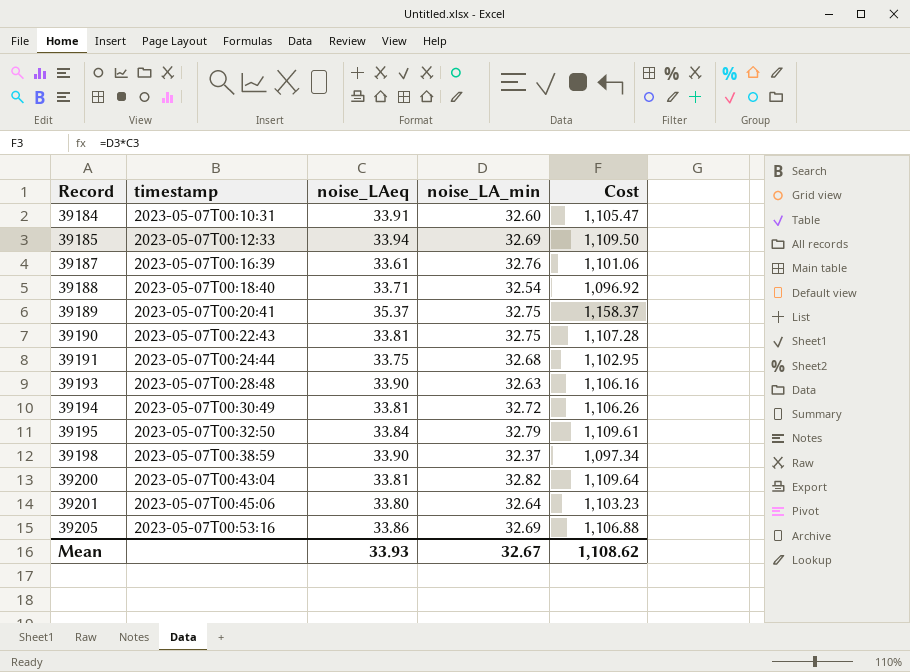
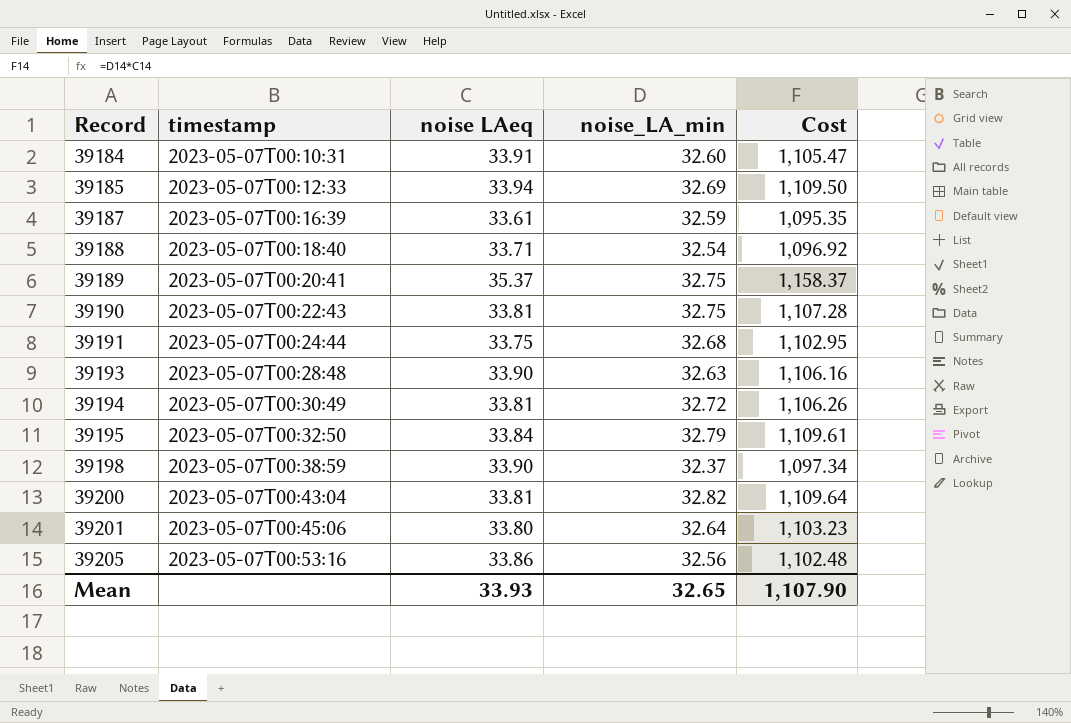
column name: noise_LAeq -> noise LAeq
39187 | noise_LA_min: 32.76 -> 32.59
39187 | Cost: 1,101.06 -> 1,095.35
39205 | noise_LA_min: 32.69 -> 32.56
39205 | Cost: 1,106.88 -> 1,102.48
Mean | noise_LA_min: 32.67 -> 32.65
Mean | Cost: 1,108.62 -> 1,107.90

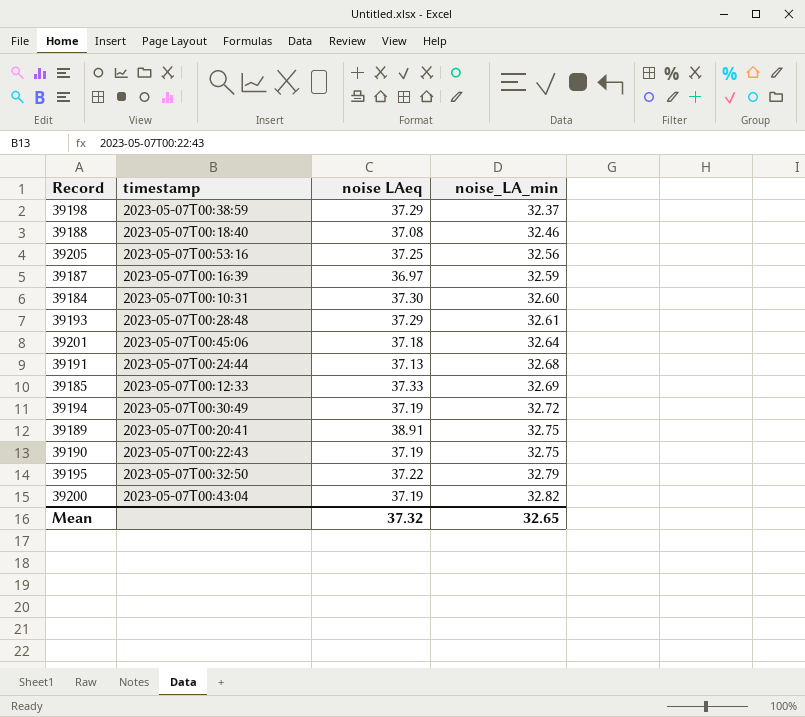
row order: Record ascending -> noise_LA_min ascending
column Cost | formula: [noise LAeq] * [noise_LA_min] -> none
39198 | noise LAeq: 33.90 -> 37.29
39188 | noise LAeq: 33.71 -> 37.08
39188 | noise_LA_min: 32.54 -> 32.46
39205 | noise LAeq: 33.86 -> 37.25
39187 | noise LAeq: 33.61 -> 36.97
39184 | noise LAeq: 33.91 -> 37.30
39193 | noise LAeq: 33.90 -> 37.29
39193 | noise_LA_min: 32.63 -> 32.61
39201 | noise LAeq: 33.80 -> 37.18
39191 | noise LAeq: 33.75 -> 37.13
39185 | noise LAeq: 33.94 -> 37.33
39194 | noise LAeq: 33.81 -> 37.19
39189 | noise LAeq: 35.37 -> 38.91
39190 | noise LAeq: 33.81 -> 37.19
39195 | noise LAeq: 33.84 -> 37.22
39200 | noise LAeq: 33.81 -> 37.19
Mean | noise LAeq: 33.93 -> 37.32

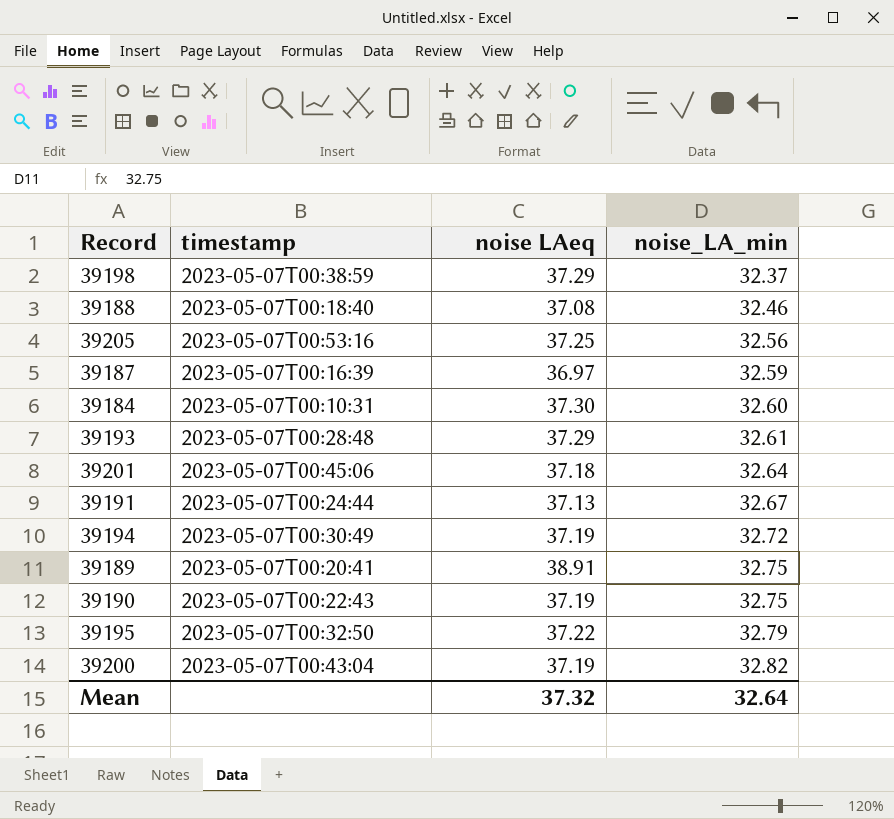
row 39185: 2023-05-07T00:12:33 | 37.33 | 32.69 -> none
39191 | noise_LA_min: 32.68 -> 32.67
Mean | noise_LA_min: 32.65 -> 32.64

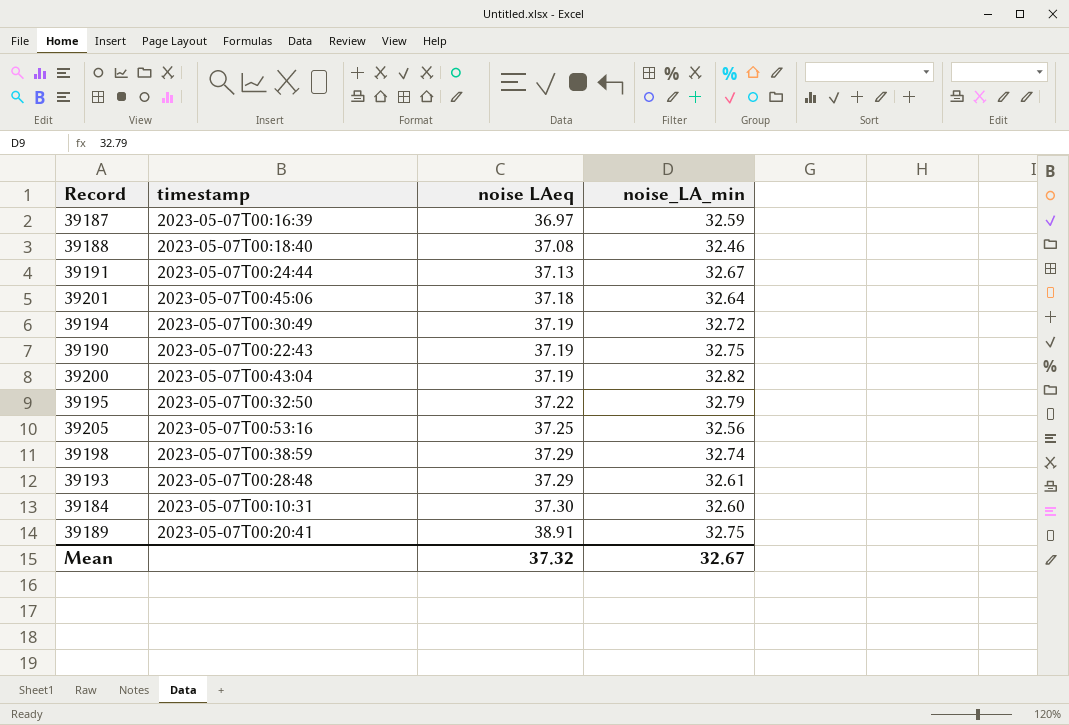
row order: noise_LA_min ascending -> noise LAeq ascending
39198 | noise_LA_min: 32.37 -> 32.74
Mean | noise_LA_min: 32.64 -> 32.67

